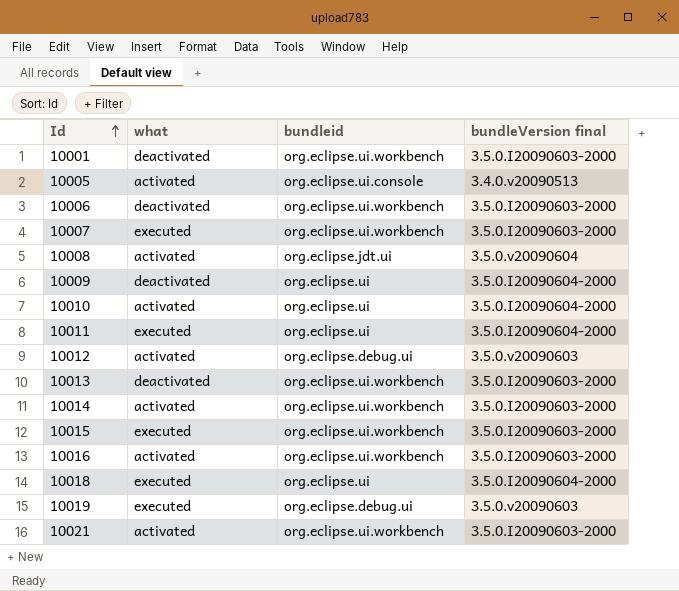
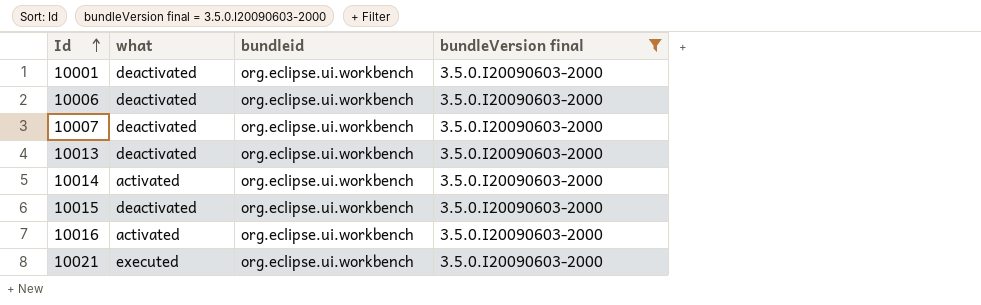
filter: none -> bundleVersion final = 3.5.0.I20090603-2000
10007 | what: executed -> deactivated
10015 | what: executed -> deactivated
10021 | what: activated -> executed

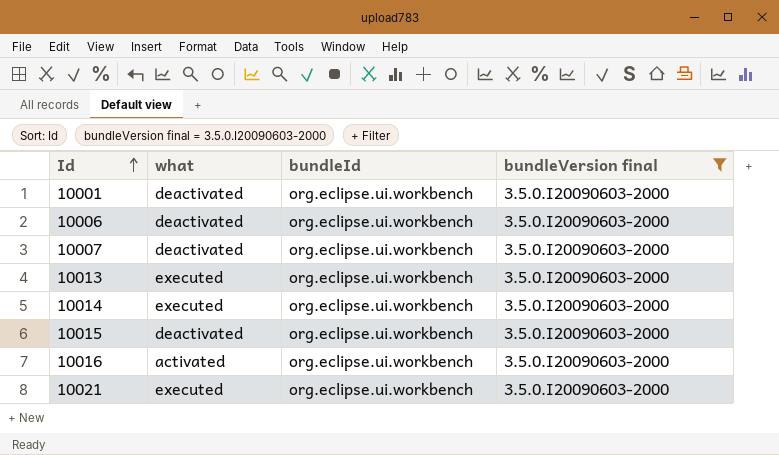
column name: bundleid -> bundleId
10013 | what: deactivated -> executed
10014 | what: activated -> executed

